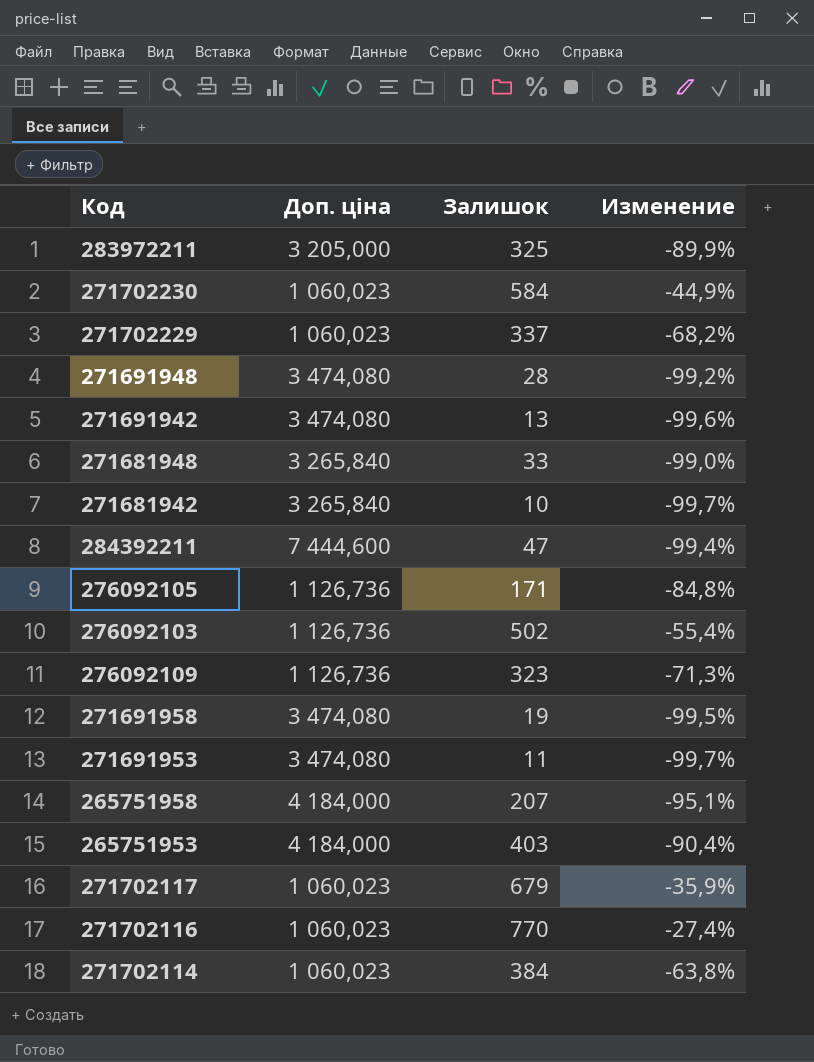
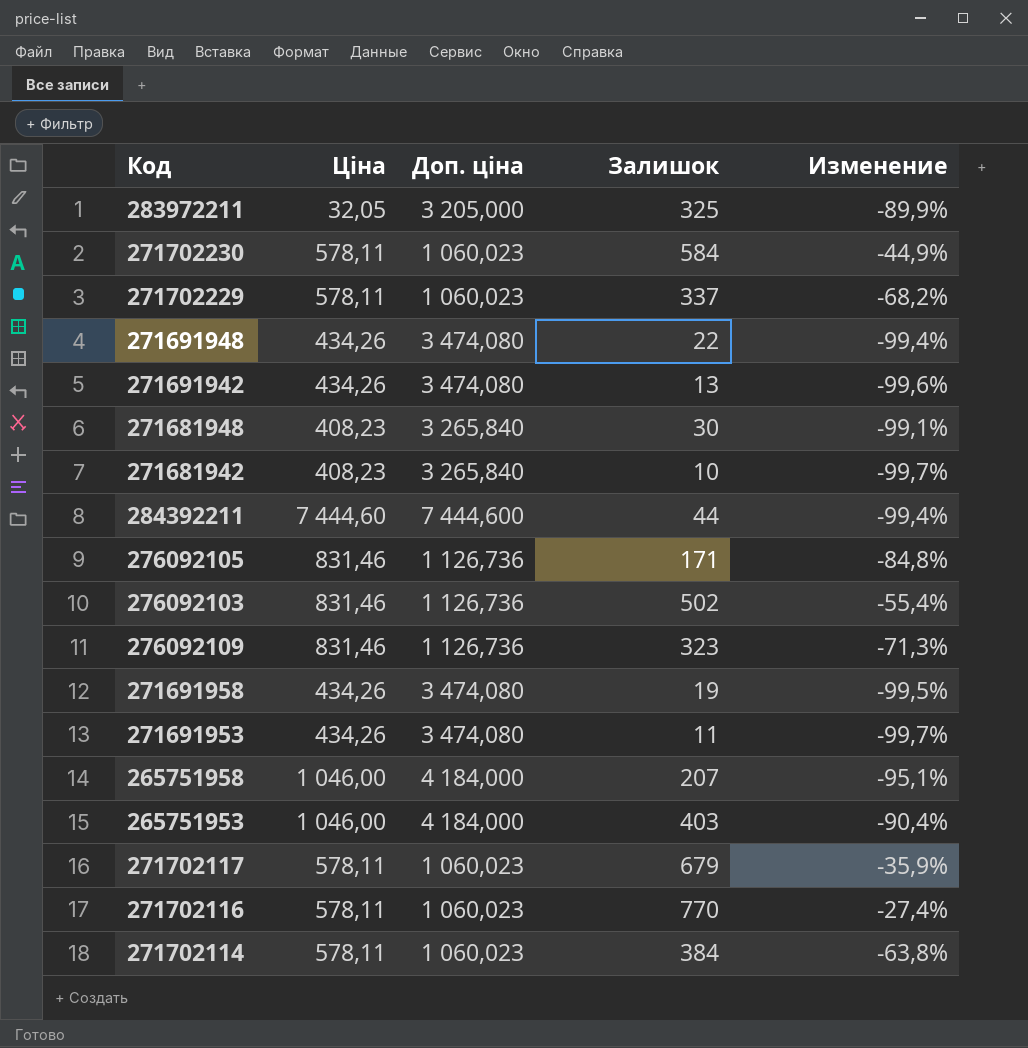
column Ціна | position: none -> 2
271691948 | Залишок: 28 -> 22
271691948 | Изменение: -99,2% -> -99,4%
271681948 | Залишок: 33 -> 30
271681948 | Изменение: -99,0% -> -99,1%
284392211 | Залишок: 47 -> 44

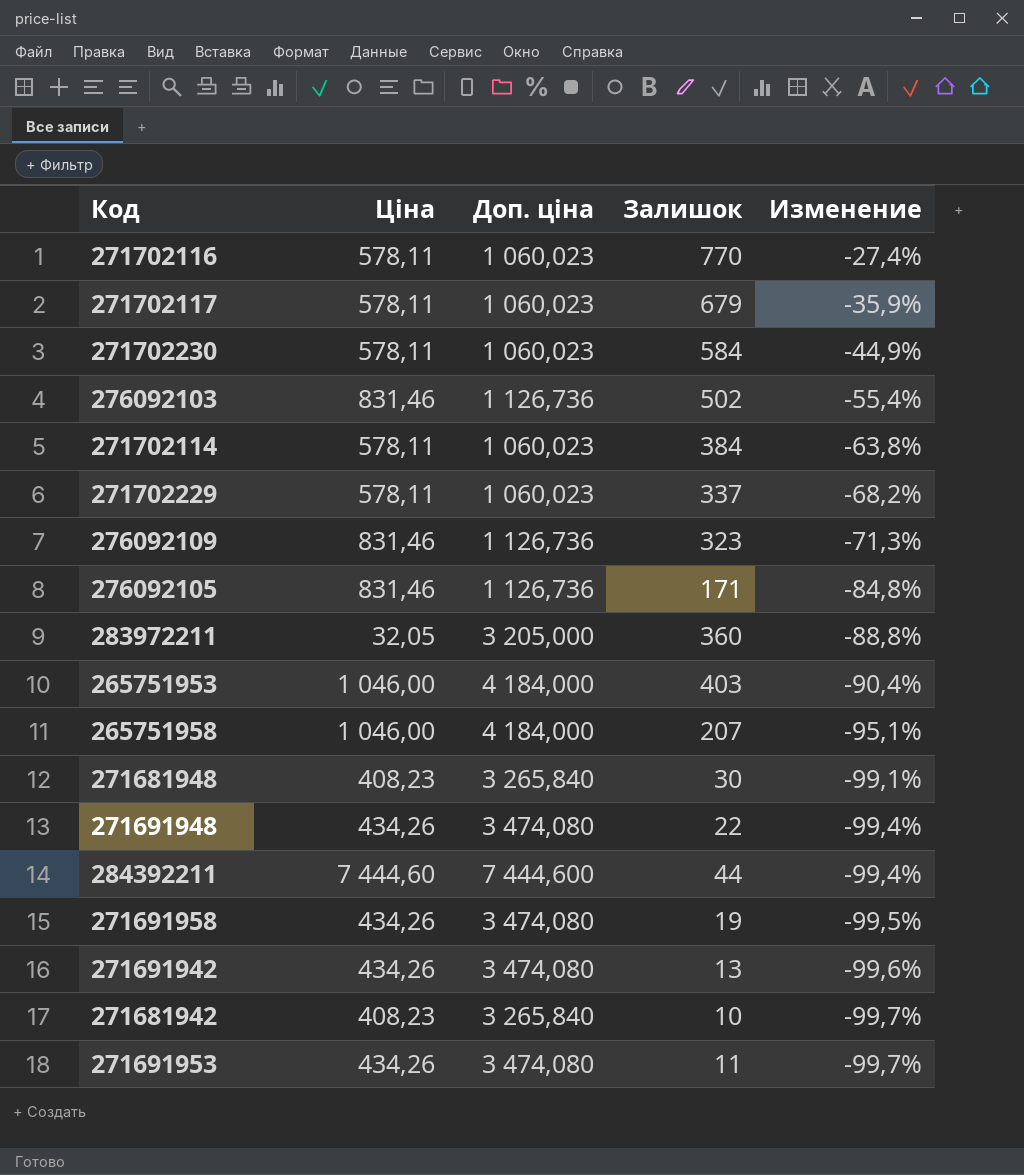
row order: none -> Изменение descending
283972211 | Залишок: 325 -> 360
283972211 | Изменение: -89,9% -> -88,8%

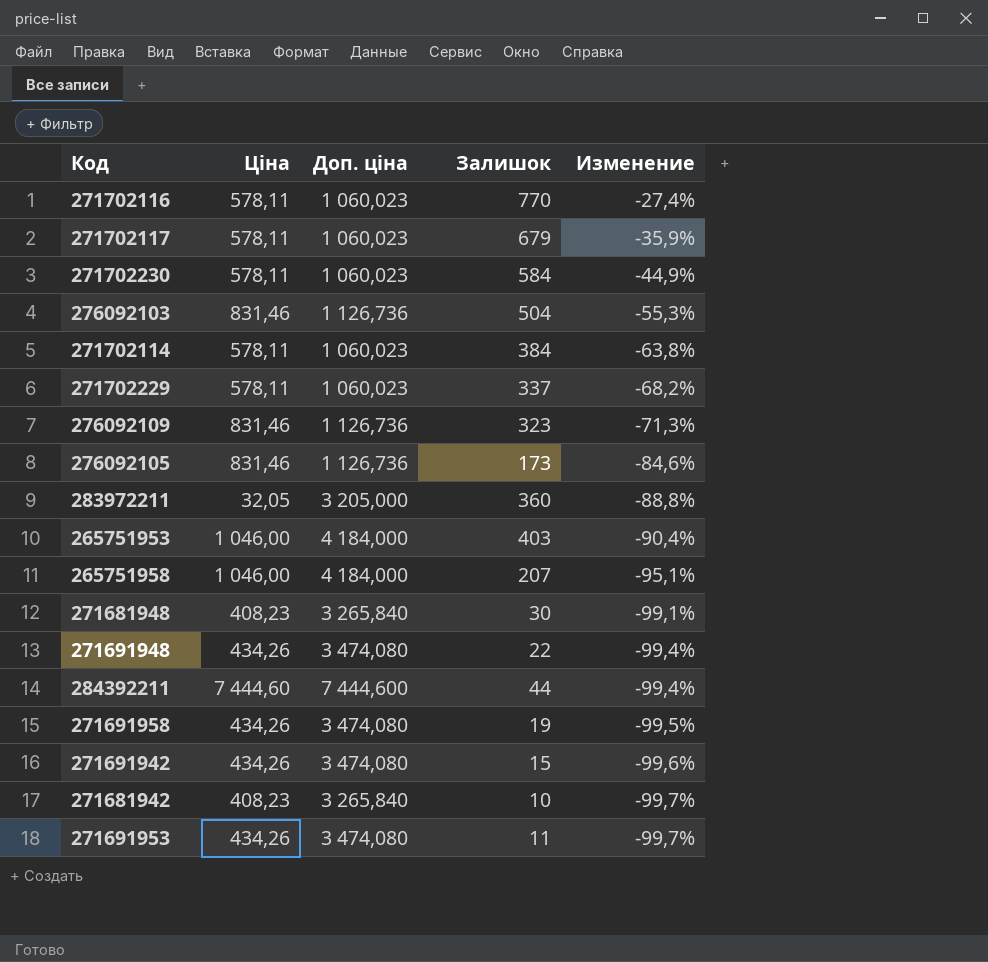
276092103 | Залишок: 502 -> 504
276092103 | Изменение: -55,4% -> -55,3%
276092105 | Залишок: 171 -> 173
276092105 | Изменение: -84,8% -> -84,6%
271691942 | Залишок: 13 -> 15

